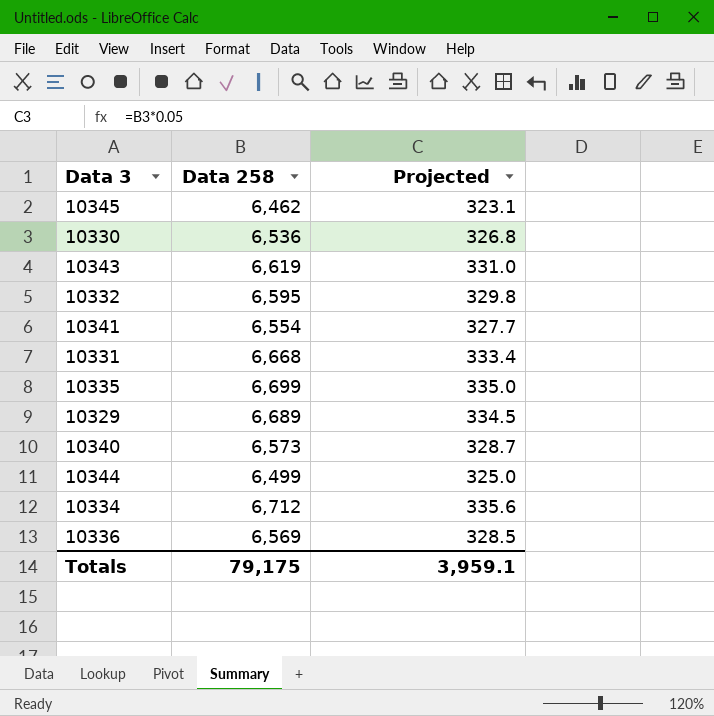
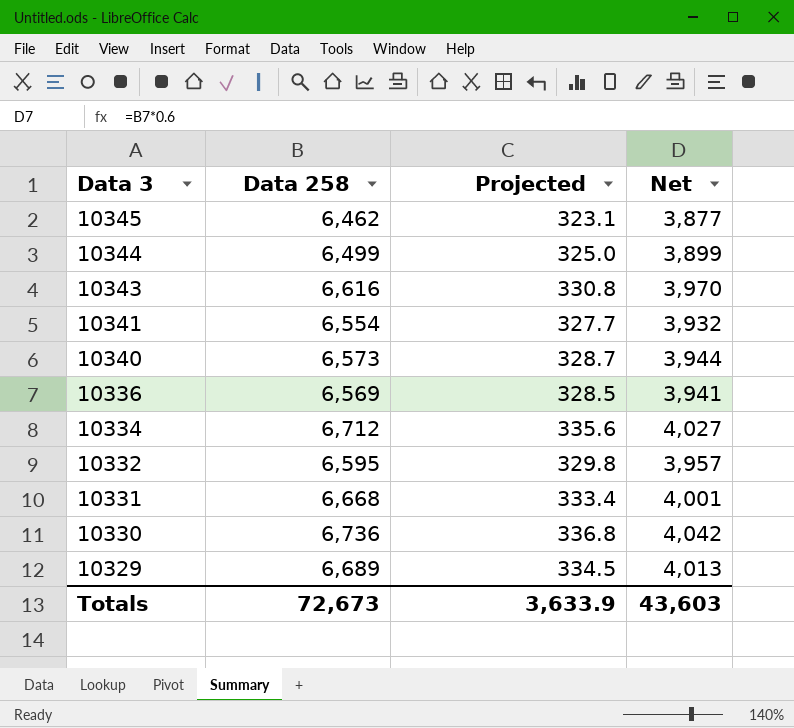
row order: none -> Data 3 descending
column Net | formula: none -> [Data 258] * 0.6
row 10335: 6,699 | 335.0 -> none
10343 | Data 258: 6,619 -> 6,616
10343 | Projected: 331.0 -> 330.8
10330 | Data 258: 6,536 -> 6,736
10330 | Projected: 326.8 -> 336.8
Totals | Data 258: 79,175 -> 72,673
Totals | Projected: 3,959.1 -> 3,633.9

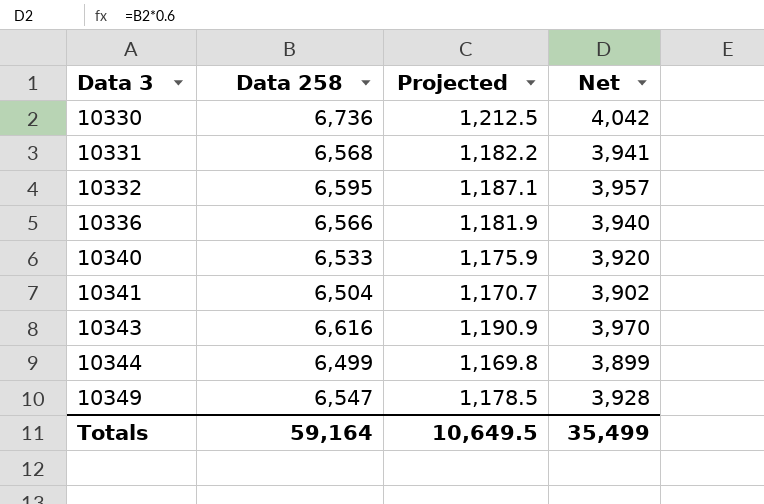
row order: Data 3 descending -> Data 3 ascending
column Projected | formula: [Data 258] * 0.05 -> [Data 258] * 0.18
row 10345: 6,462 | 323.1 | 3,877 -> none
row 10334: 6,712 | 335.6 | 4,027 -> none
row 10329: 6,689 | 334.5 | 4,013 -> none
10331 | Data 258: 6,668 -> 6,568
10331 | Net: 4,001 -> 3,941
10336 | Data 258: 6,569 -> 6,566
10336 | Net: 3,941 -> 3,940
10340 | Data 258: 6,573 -> 6,533
10340 | Net: 3,944 -> 3,920
10341 | Data 258: 6,554 -> 6,504
10341 | Net: 3,932 -> 3,902
row 10349: none -> 6,547 | 1,178.5 | 3,928
Totals | Data 258: 72,673 -> 59,164
Totals | Projected: 3,633.9 -> 10,649.5
Totals | Net: 43,603 -> 35,499

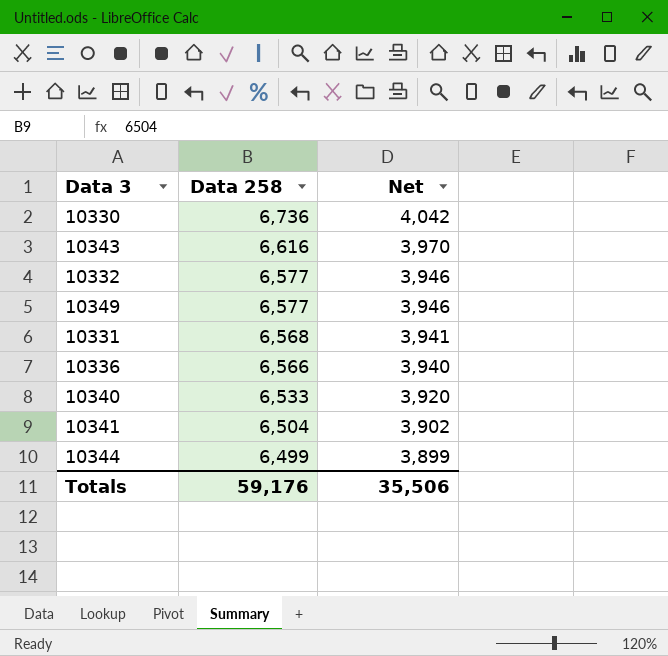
row order: Data 3 ascending -> Data 258 descending
column Projected | formula: [Data 258] * 0.18 -> none
10332 | Data 258: 6,595 -> 6,577
10332 | Net: 3,957 -> 3,946
10349 | Data 258: 6,547 -> 6,577
10349 | Net: 3,928 -> 3,946
Totals | Data 258: 59,164 -> 59,176
Totals | Net: 35,499 -> 35,506

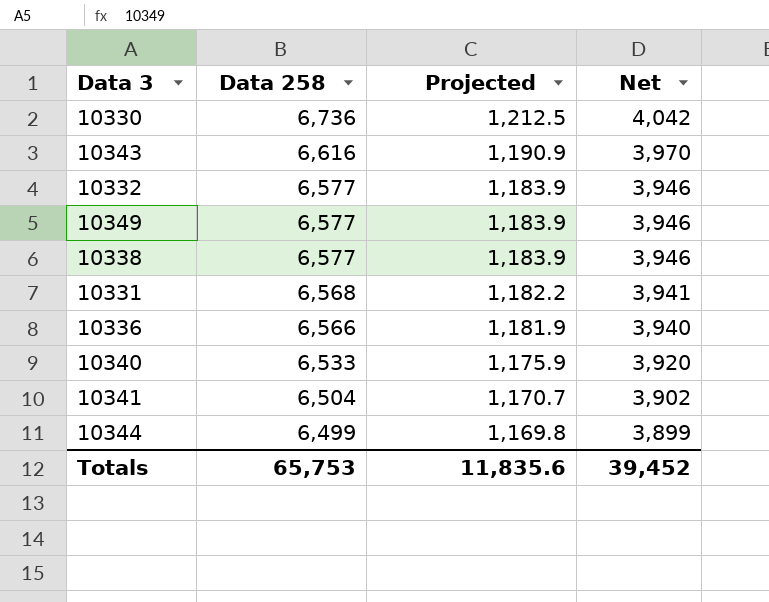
column Projected | formula: none -> [Data 258] * 0.18
row 10338: none -> 6,577 | 1,183.9 | 3,946
Totals | Data 258: 59,176 -> 65,753
Totals | Net: 35,506 -> 39,452

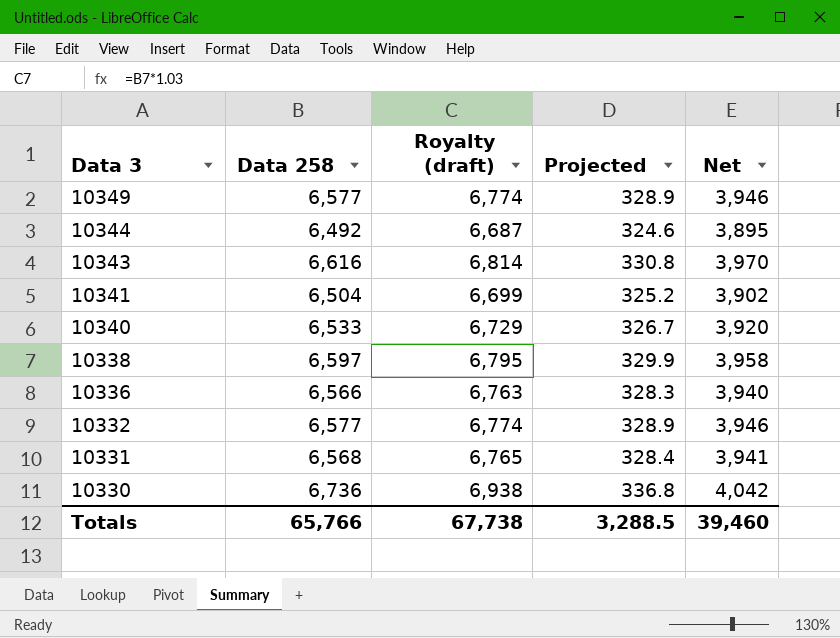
row order: Data 258 descending -> Data 3 descending
column Royalty (draft) | formula: none -> [Data 258] * 1.03
column Projected | formula: [Data 258] * 0.18 -> [Data 258] * 0.05
10344 | Data 258: 6,499 -> 6,492
10344 | Net: 3,899 -> 3,895
10338 | Data 258: 6,577 -> 6,597
10338 | Net: 3,946 -> 3,958
Totals | Data 258: 65,753 -> 65,766
Totals | Projected: 11,835.6 -> 3,288.5
Totals | Net: 39,452 -> 39,460

